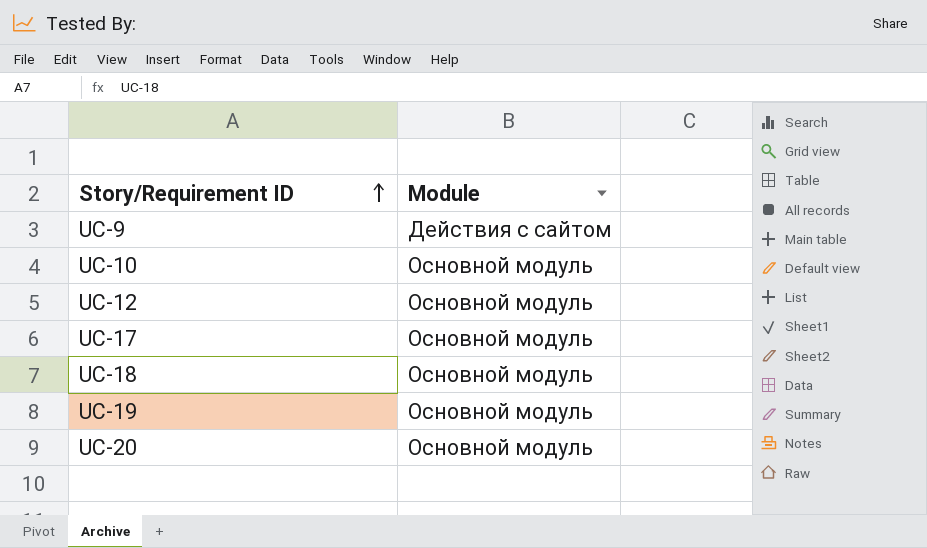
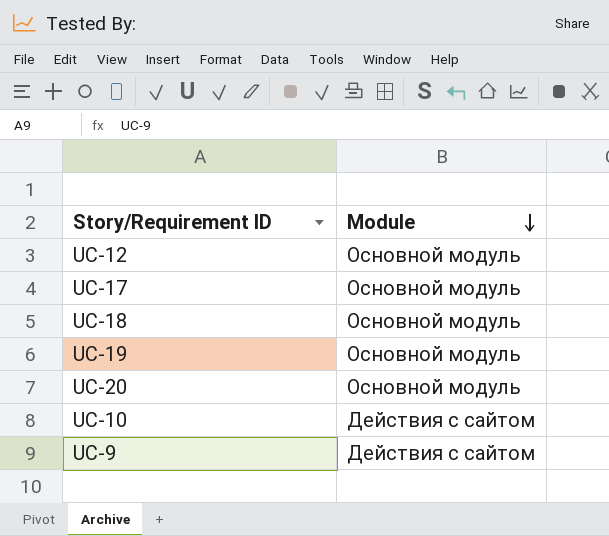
row order: Story/Requirement ID ascending -> Module descending
UC-10 | Module: Основной модуль -> Действия с сайтом

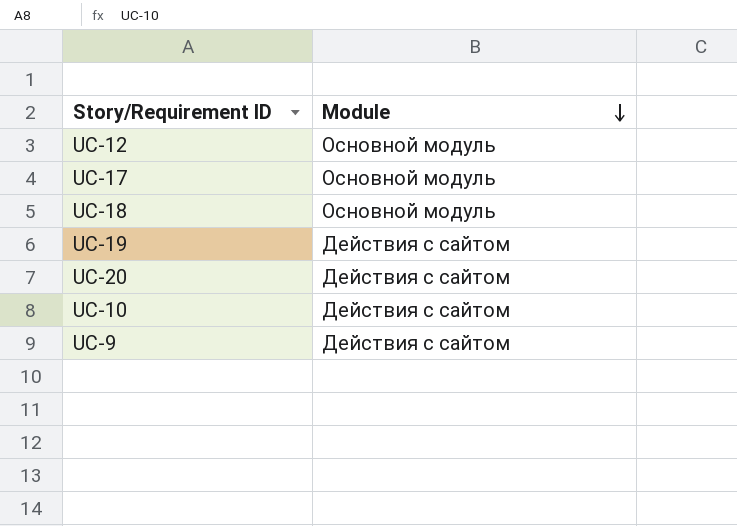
UC-19 | Module: Основной модуль -> Действия с сайтом
UC-20 | Module: Основной модуль -> Действия с сайтом

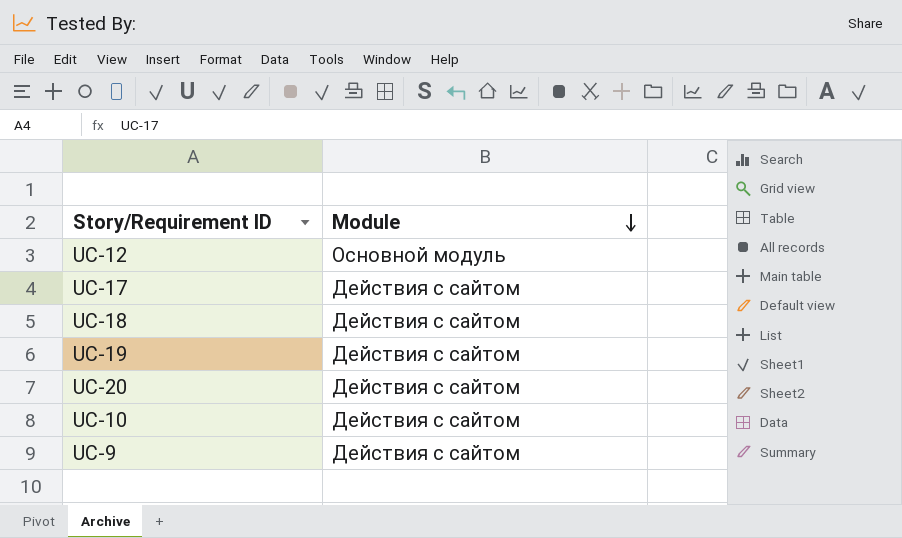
UC-17 | Module: Основной модуль -> Действия с сайтом
UC-18 | Module: Основной модуль -> Действия с сайтом

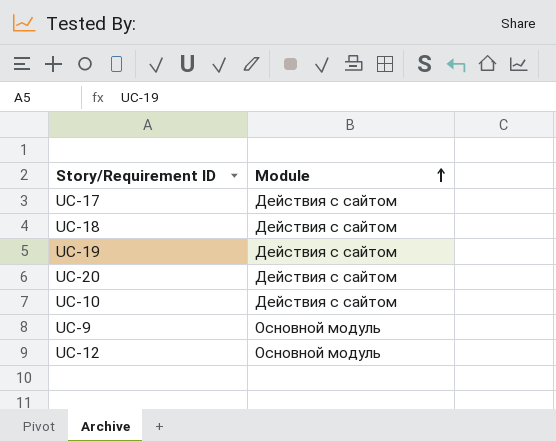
row order: Module descending -> Module ascending
UC-9 | Module: Действия с сайтом -> Основной модуль

